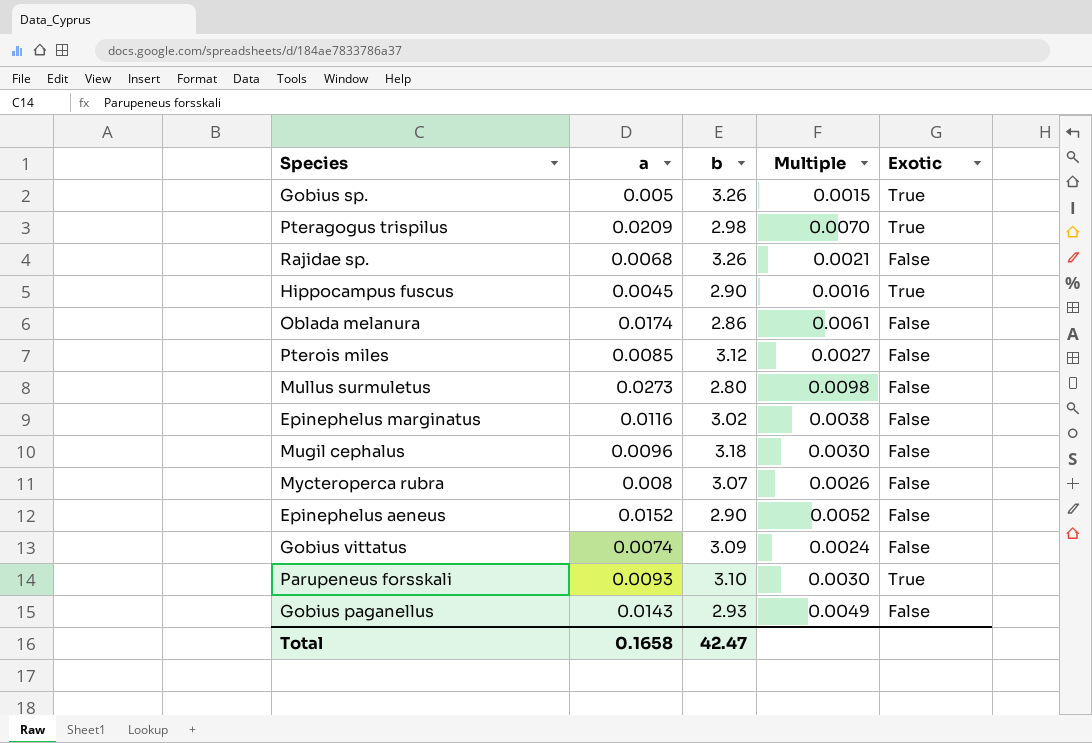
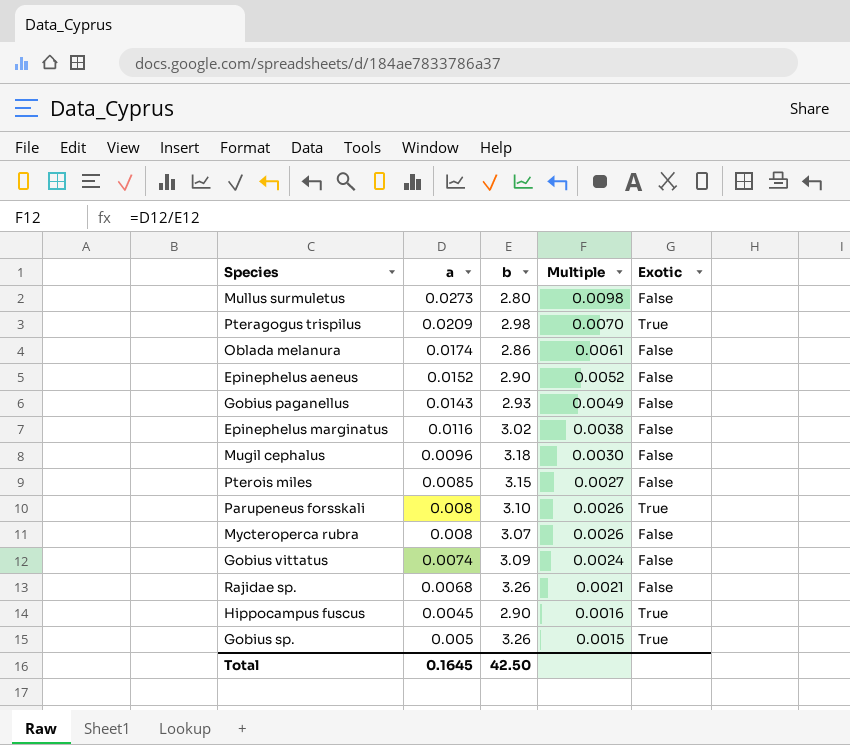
row order: none -> Multiple descending
Pterois miles | b: 3.12 -> 3.15
Parupeneus forsskali | a: 0.0093 -> 0.008
Parupeneus forsskali | Multiple: 0.0030 -> 0.0026
Total | a: 0.1658 -> 0.1645
Total | b: 42.47 -> 42.50

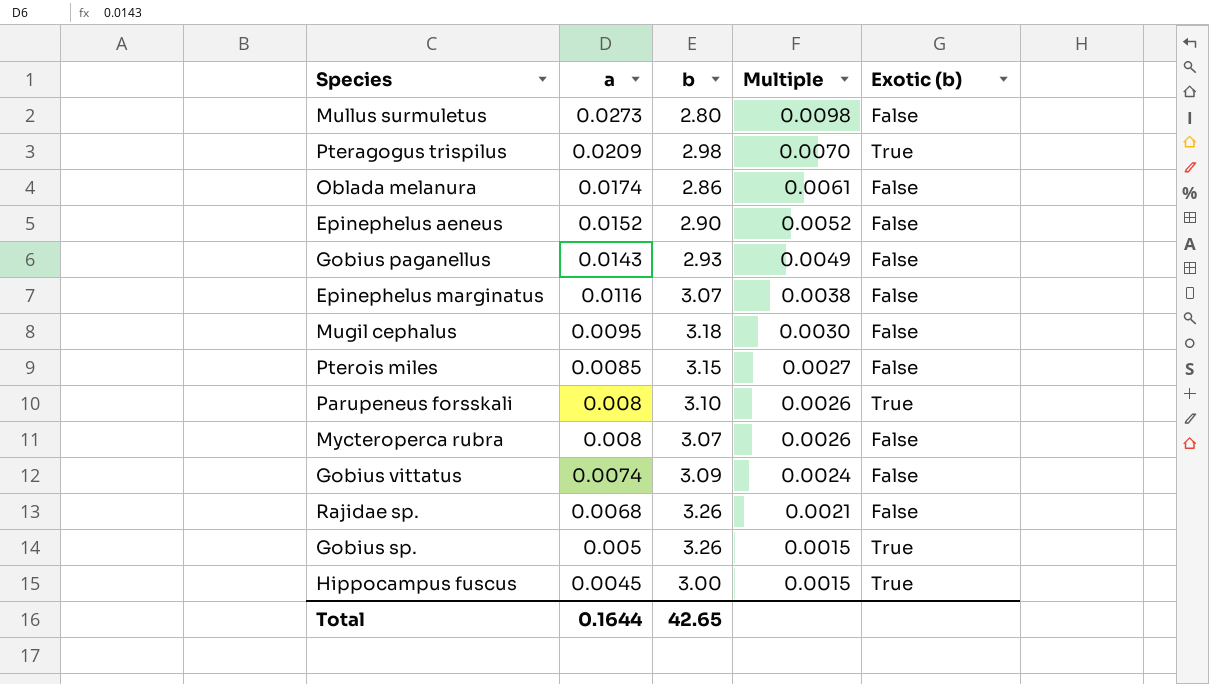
row order: Multiple descending -> a descending
column name: Exotic -> Exotic (b)
Epinephelus marginatus | b: 3.02 -> 3.07
Mugil cephalus | a: 0.0096 -> 0.0095
Hippocampus fuscus | b: 2.90 -> 3.00
Hippocampus fuscus | Multiple: 0.0016 -> 0.0015
Total | a: 0.1645 -> 0.1644
Total | b: 42.50 -> 42.65

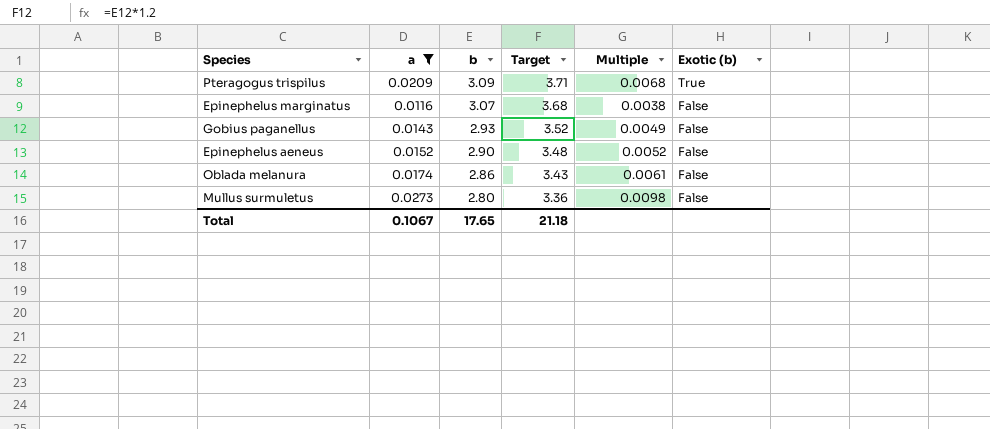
filter: none -> a >= 0.0116
row order: a descending -> b descending
column Target | formula: none -> [b] * 1.2
Pteragogus trispilus | b: 2.98 -> 3.09
Pteragogus trispilus | Multiple: 0.0070 -> 0.0068
Total | a: 0.1644 -> 0.1067
Total | b: 42.65 -> 17.65

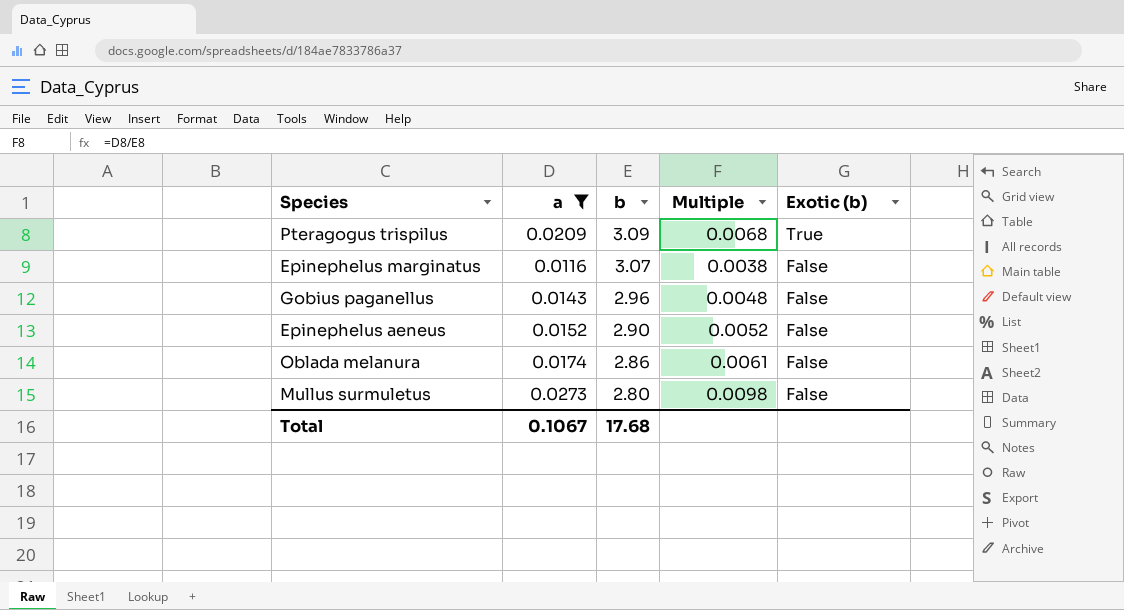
column Target | formula: [b] * 1.2 -> none
Gobius paganellus | b: 2.93 -> 2.96
Gobius paganellus | Multiple: 0.0049 -> 0.0048
Total | b: 17.65 -> 17.68

